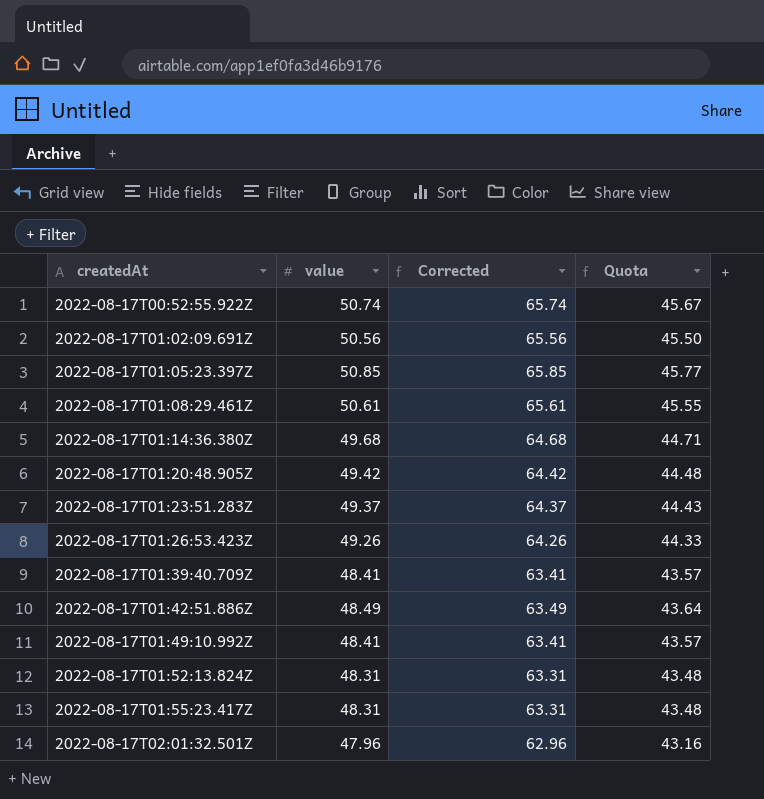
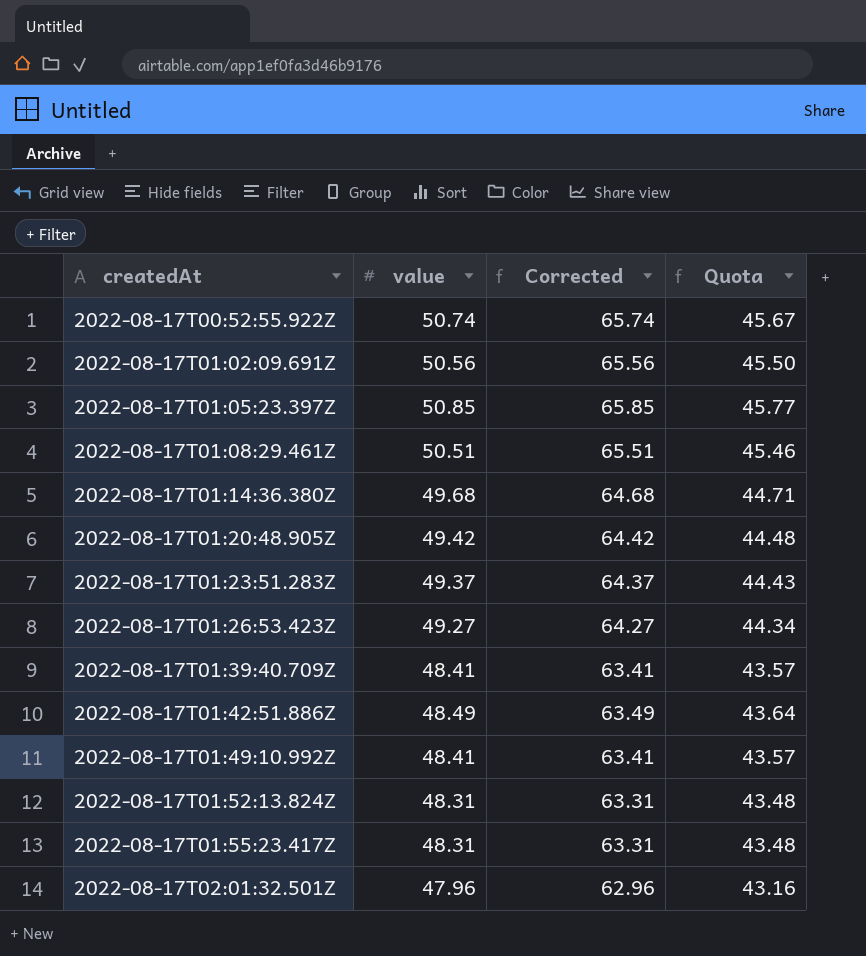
2022-08-17T01:08:29.461Z | value: 50.61 -> 50.51
2022-08-17T01:08:29.461Z | Corrected: 65.61 -> 65.51
2022-08-17T01:08:29.461Z | Quota: 45.55 -> 45.46
2022-08-17T01:26:53.423Z | value: 49.26 -> 49.27
2022-08-17T01:26:53.423Z | Corrected: 64.26 -> 64.27
2022-08-17T01:26:53.423Z | Quota: 44.33 -> 44.34

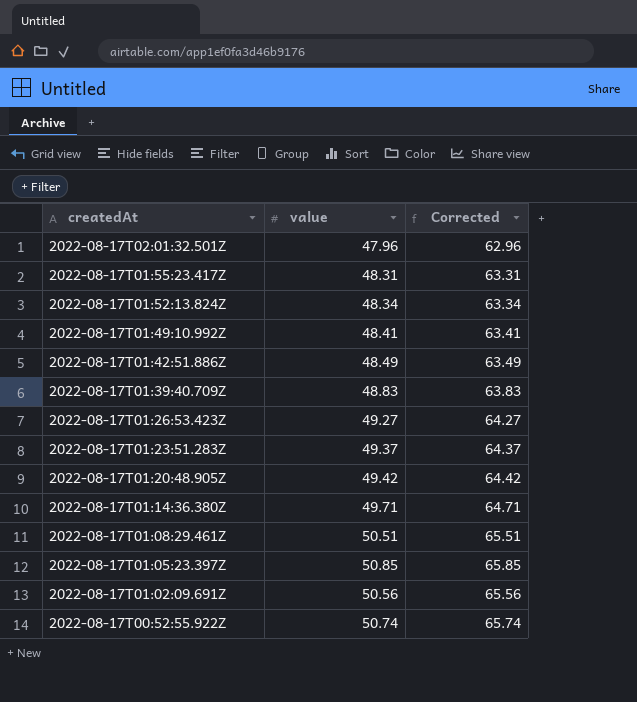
row order: createdAt ascending -> createdAt descending
column Quota | formula: [value] * 0.9 -> none
2022-08-17T01:52:13.824Z | value: 48.31 -> 48.34
2022-08-17T01:52:13.824Z | Corrected: 63.31 -> 63.34
2022-08-17T01:39:40.709Z | value: 48.41 -> 48.83
2022-08-17T01:39:40.709Z | Corrected: 63.41 -> 63.83
2022-08-17T01:14:36.380Z | value: 49.68 -> 49.71
2022-08-17T01:14:36.380Z | Corrected: 64.68 -> 64.71

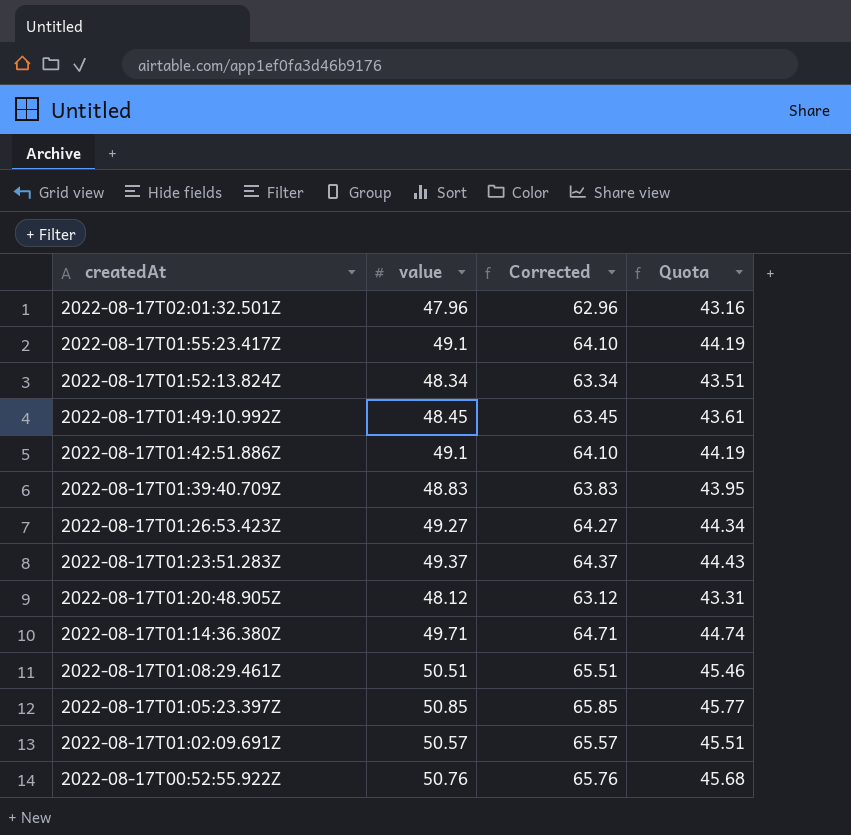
column Quota | formula: none -> [value] * 0.9
2022-08-17T01:55:23.417Z | value: 48.31 -> 49.1
2022-08-17T01:55:23.417Z | Corrected: 63.31 -> 64.10
2022-08-17T01:49:10.992Z | value: 48.41 -> 48.45
2022-08-17T01:49:10.992Z | Corrected: 63.41 -> 63.45
2022-08-17T01:42:51.886Z | value: 48.49 -> 49.1
2022-08-17T01:42:51.886Z | Corrected: 63.49 -> 64.10
2022-08-17T01:20:48.905Z | value: 49.42 -> 48.12
2022-08-17T01:20:48.905Z | Corrected: 64.42 -> 63.12
2022-08-17T01:02:09.691Z | value: 50.56 -> 50.57
2022-08-17T01:02:09.691Z | Corrected: 65.56 -> 65.57
2022-08-17T00:52:55.922Z | value: 50.74 -> 50.76
2022-08-17T00:52:55.922Z | Corrected: 65.74 -> 65.76

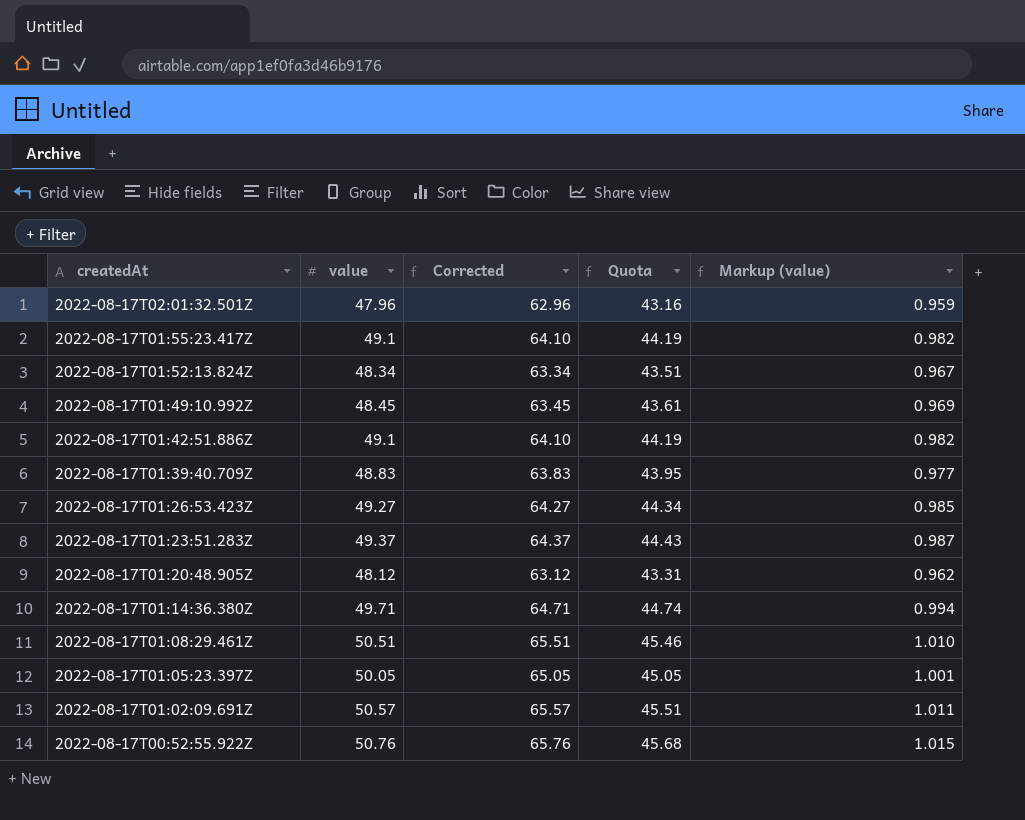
column Markup (value) | formula: none -> [value] * 0.02
2022-08-17T01:05:23.397Z | value: 50.85 -> 50.05
2022-08-17T01:05:23.397Z | Corrected: 65.85 -> 65.05
2022-08-17T01:05:23.397Z | Quota: 45.77 -> 45.05

